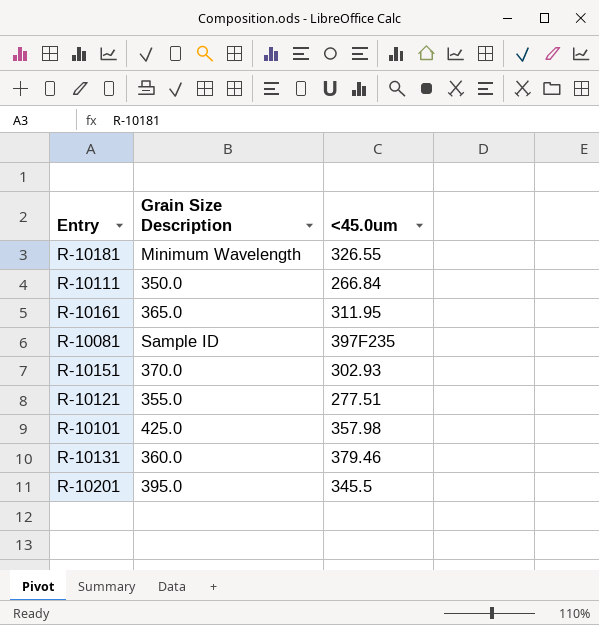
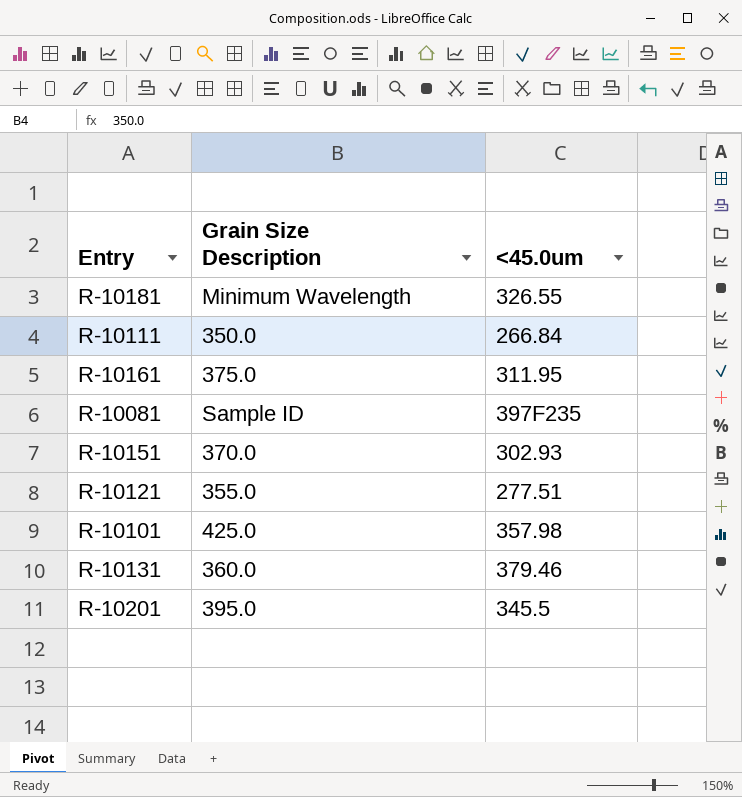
R-10161 | Grain Size Description: 365.0 -> 375.0

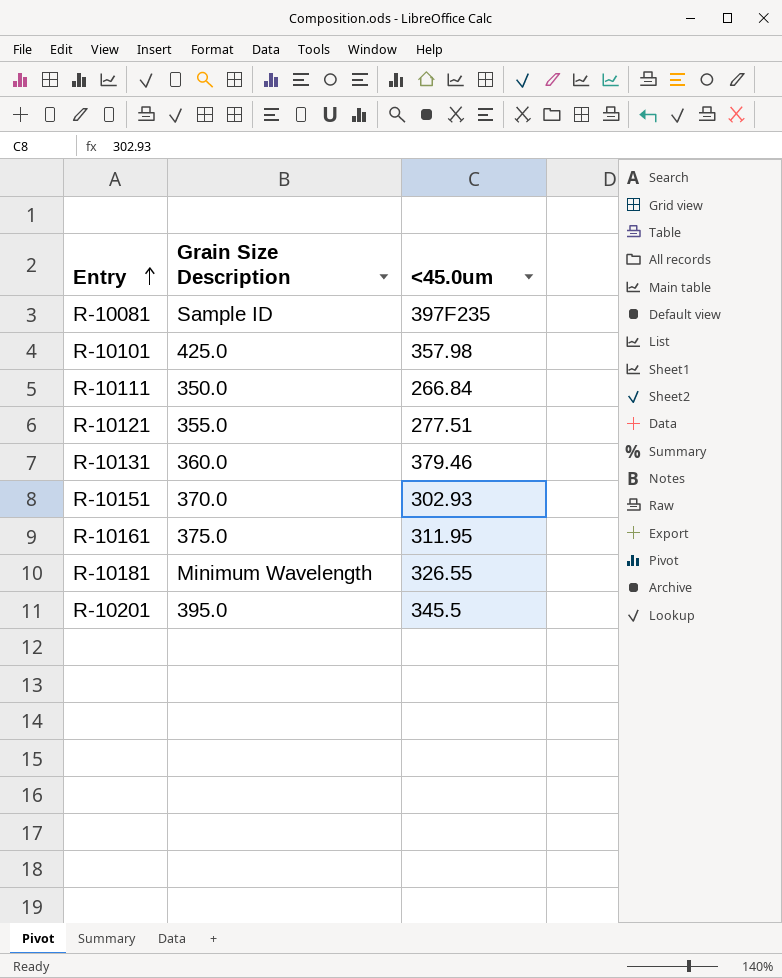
row order: none -> Entry ascending

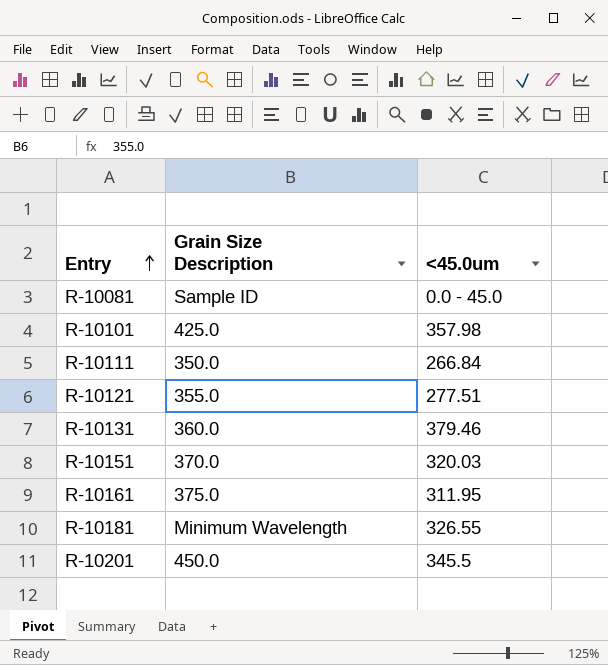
R-10081 | <45.0um: 397F235 -> 0.0 - 45.0
R-10151 | <45.0um: 302.93 -> 320.03
R-10201 | Grain Size Description: 395.0 -> 450.0

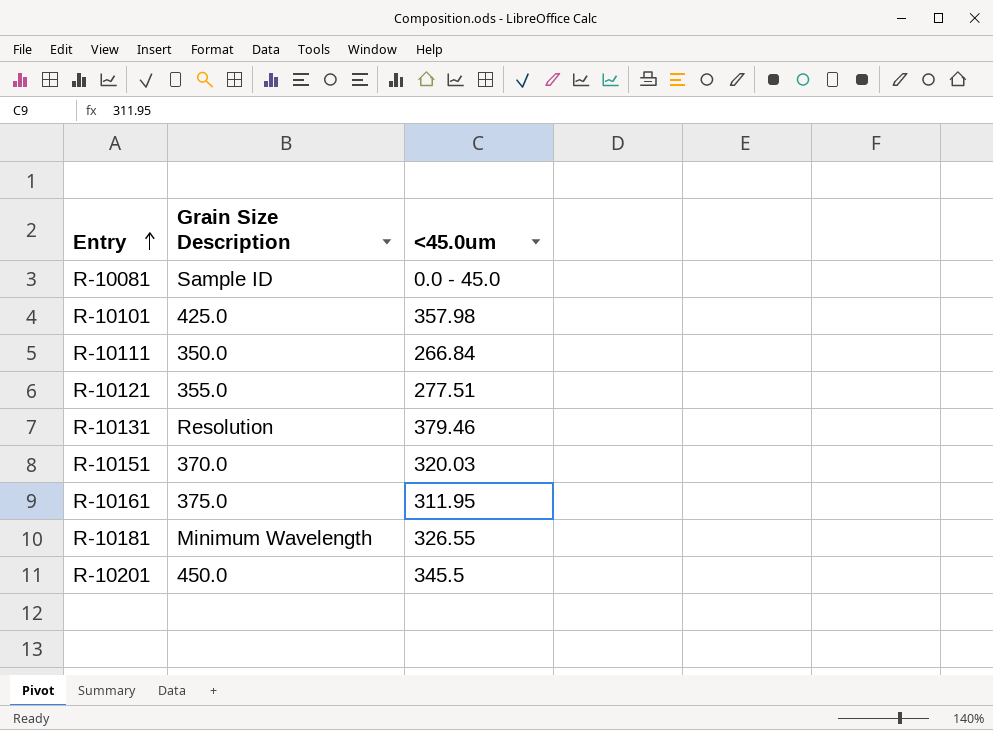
R-10131 | Grain Size Description: 360.0 -> Resolution

